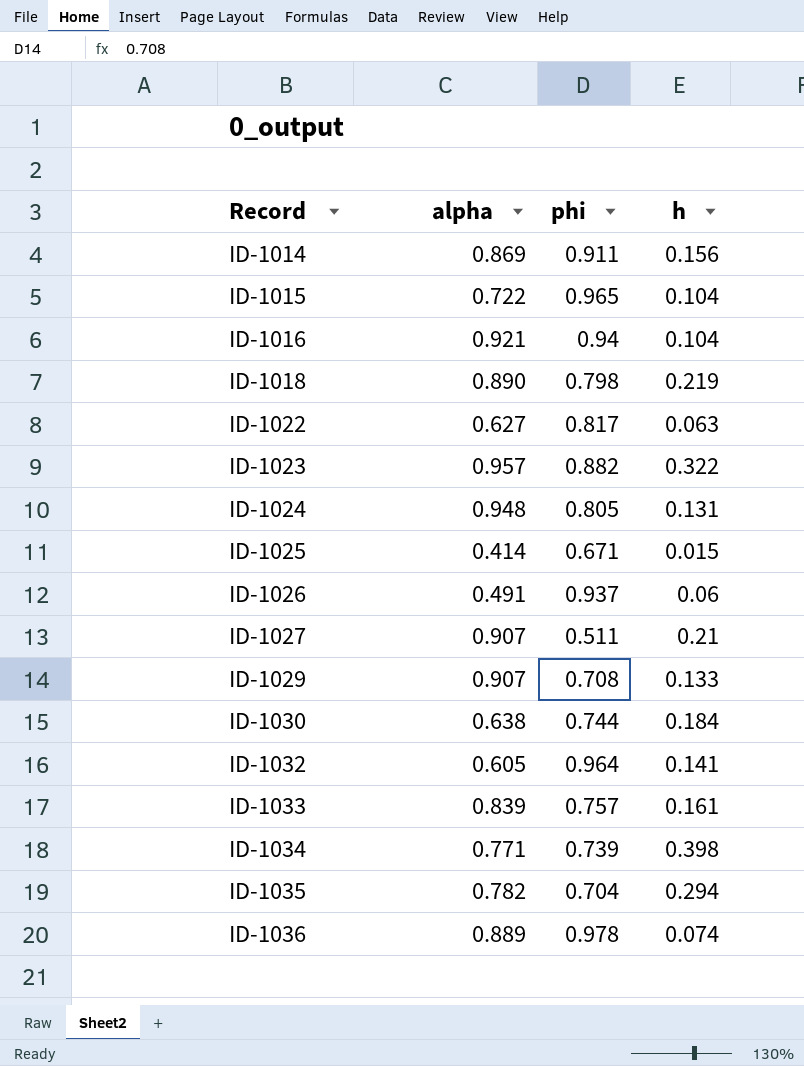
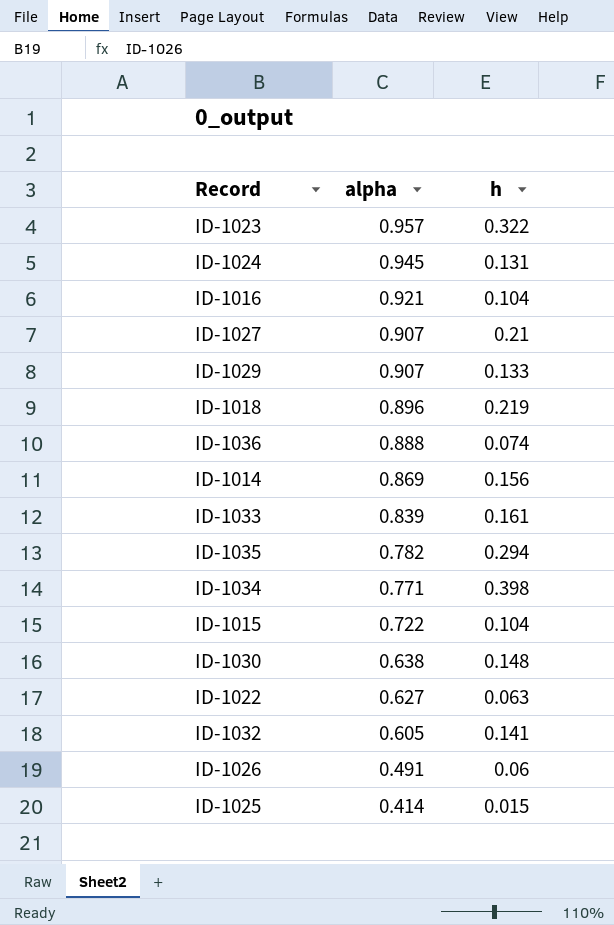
row order: Record ascending -> alpha descending
column phi | position: 3 -> none
ID-1024 | alpha: 0.948 -> 0.945
ID-1018 | alpha: 0.890 -> 0.896
ID-1036 | alpha: 0.889 -> 0.888
ID-1030 | h: 0.184 -> 0.148

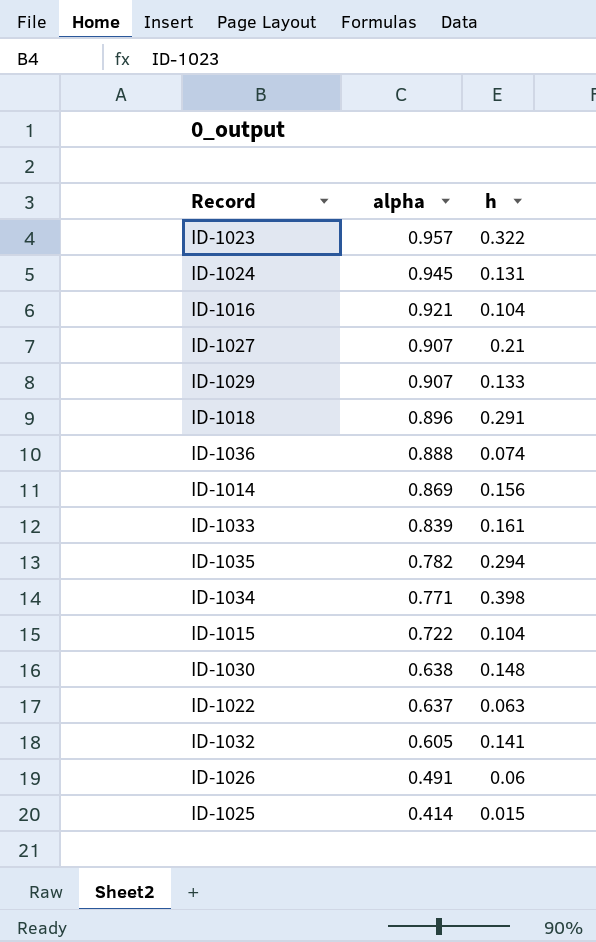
ID-1018 | h: 0.219 -> 0.291
ID-1022 | alpha: 0.627 -> 0.637

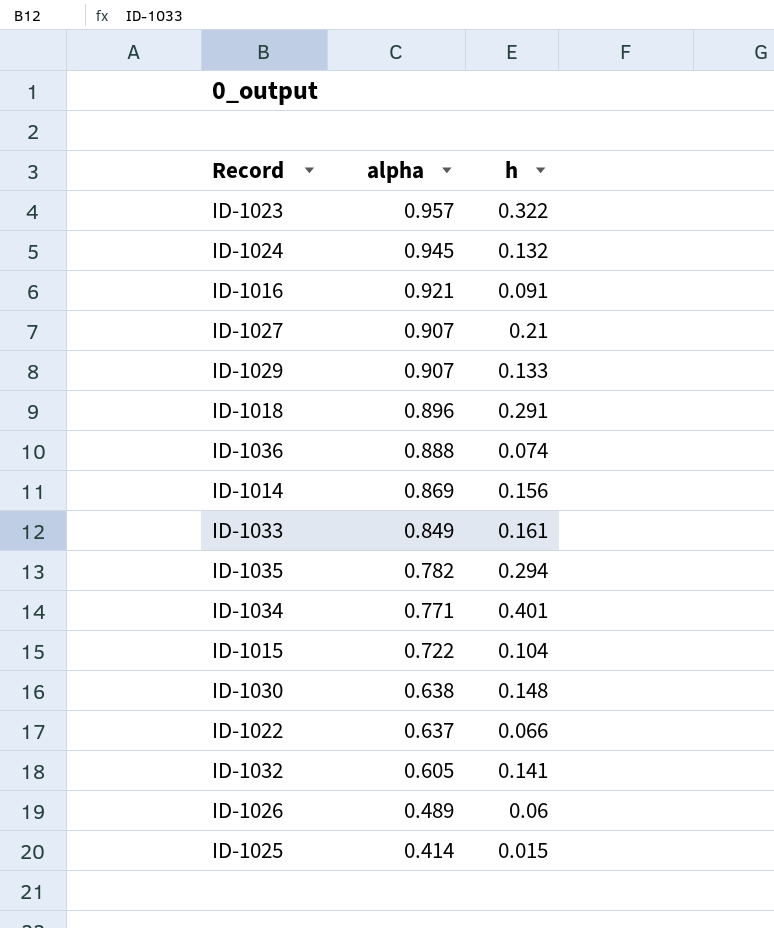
ID-1024 | h: 0.131 -> 0.132
ID-1016 | h: 0.104 -> 0.091
ID-1033 | alpha: 0.839 -> 0.849
ID-1034 | h: 0.398 -> 0.401
ID-1022 | h: 0.063 -> 0.066
ID-1026 | alpha: 0.491 -> 0.489

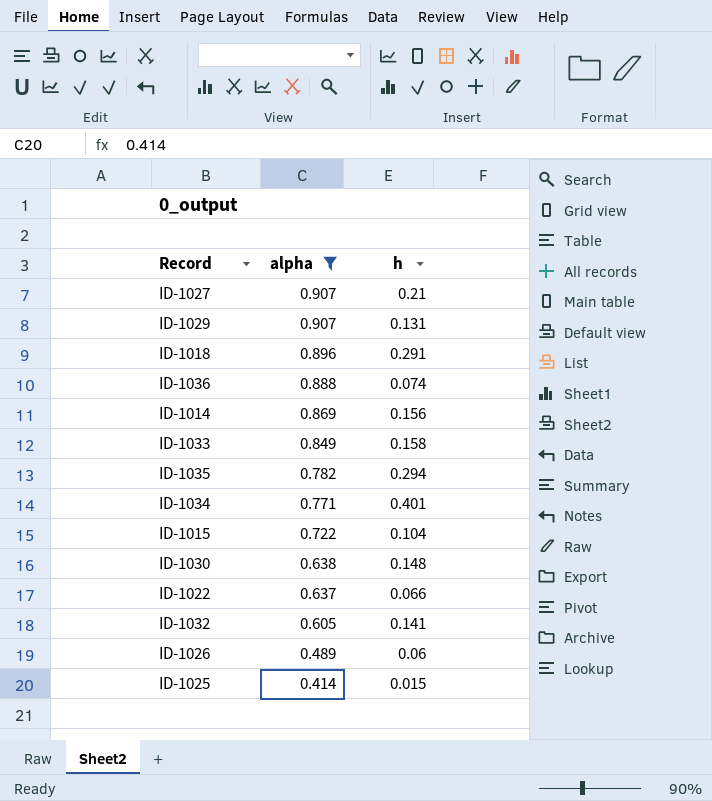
filter: none -> alpha <= 0.907
ID-1029 | h: 0.133 -> 0.131
ID-1033 | h: 0.161 -> 0.158

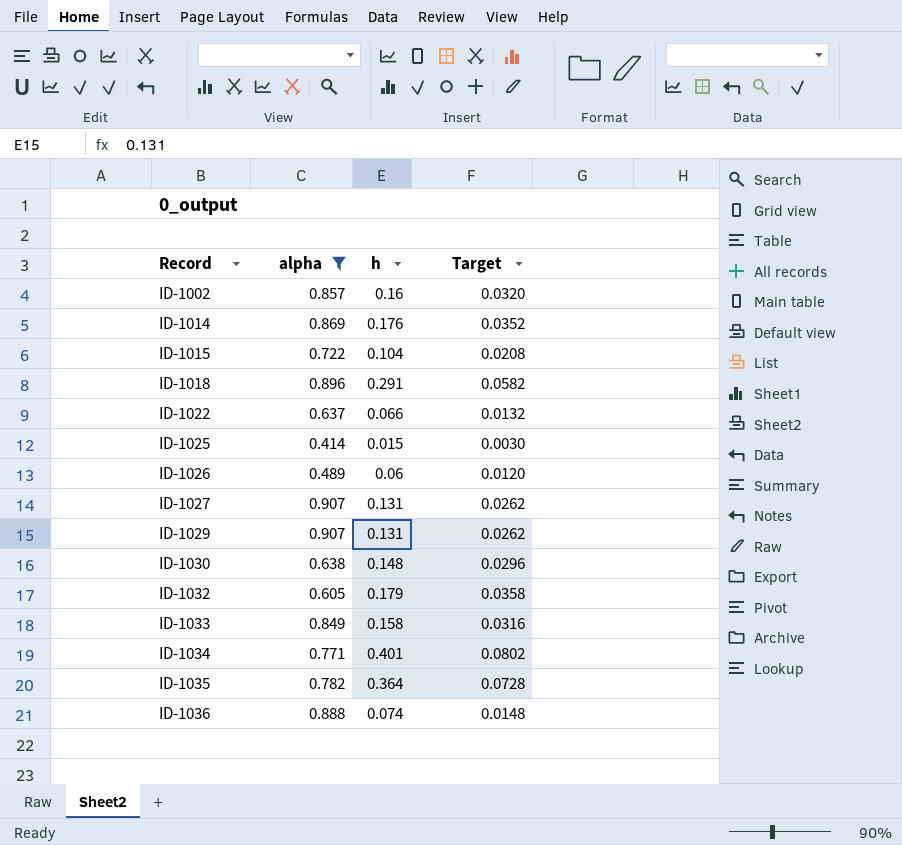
row order: alpha descending -> Record ascending
column Target | formula: none -> [h] * 0.2
row ID-1002: none -> 0.857 | 0.16 | 0.0320
ID-1014 | h: 0.156 -> 0.176
ID-1027 | h: 0.21 -> 0.131
ID-1032 | h: 0.141 -> 0.179
ID-1035 | h: 0.294 -> 0.364

